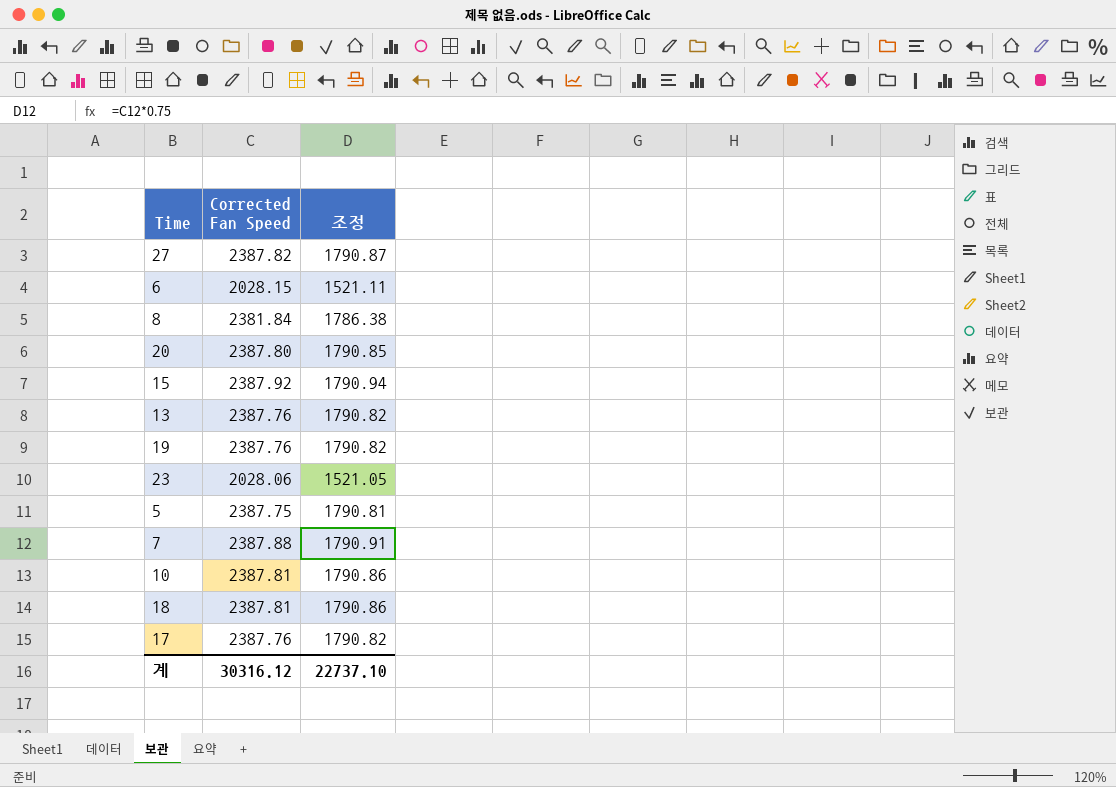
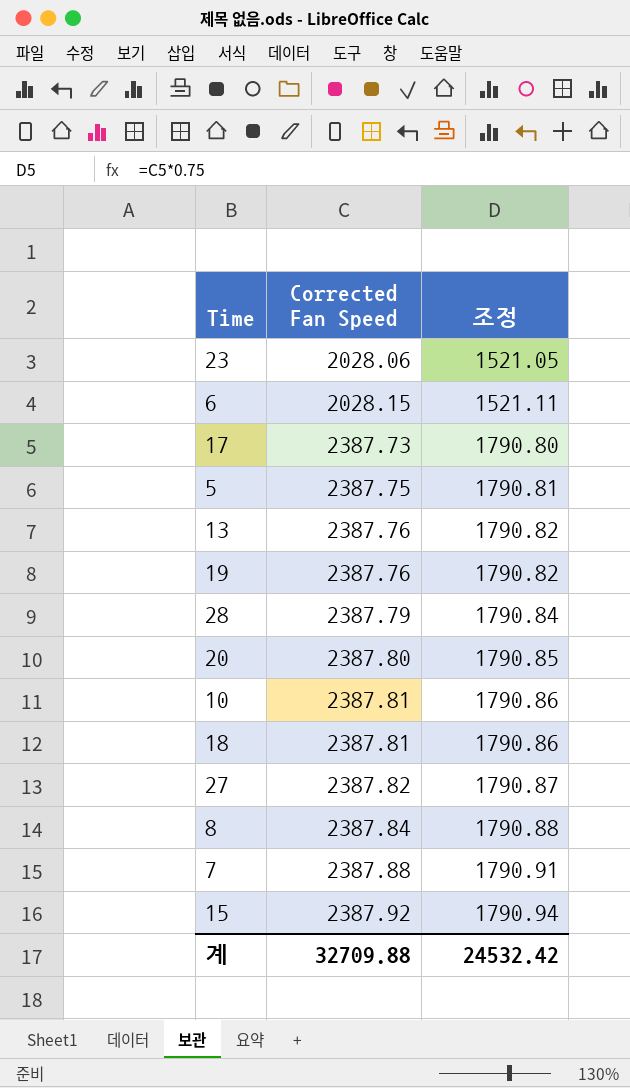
row order: none -> Corrected Fan Speed ascending
17 | Corrected Fan Speed: 2387.76 -> 2387.73
17 | 조정: 1790.82 -> 1790.80
row 28: none -> 2387.79 | 1790.84
8 | Corrected Fan Speed: 2381.84 -> 2387.84
8 | 조정: 1786.38 -> 1790.88
계 | Corrected Fan Speed: 30316.12 -> 32709.88
계 | 조정: 22737.10 -> 24532.42

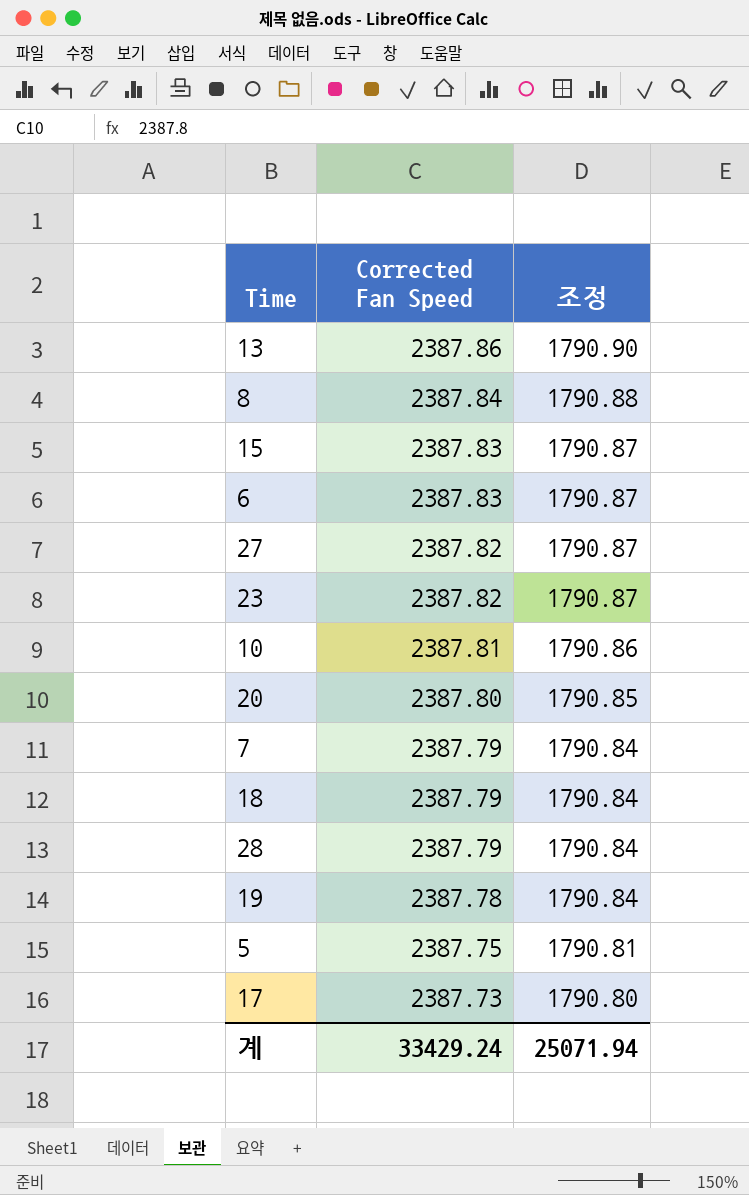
row order: Corrected Fan Speed ascending -> Corrected Fan Speed descending
13 | Corrected Fan Speed: 2387.76 -> 2387.86
13 | 조정: 1790.82 -> 1790.90
15 | Corrected Fan Speed: 2387.92 -> 2387.83
15 | 조정: 1790.94 -> 1790.87
6 | Corrected Fan Speed: 2028.15 -> 2387.83
6 | 조정: 1521.11 -> 1790.87
23 | Corrected Fan Speed: 2028.06 -> 2387.82
23 | 조정: 1521.05 -> 1790.87
7 | Corrected Fan Speed: 2387.88 -> 2387.79
7 | 조정: 1790.91 -> 1790.84
18 | Corrected Fan Speed: 2387.81 -> 2387.79
18 | 조정: 1790.86 -> 1790.84
19 | Corrected Fan Speed: 2387.76 -> 2387.78
19 | 조정: 1790.82 -> 1790.84
계 | Corrected Fan Speed: 32709.88 -> 33429.24
계 | 조정: 24532.42 -> 25071.94

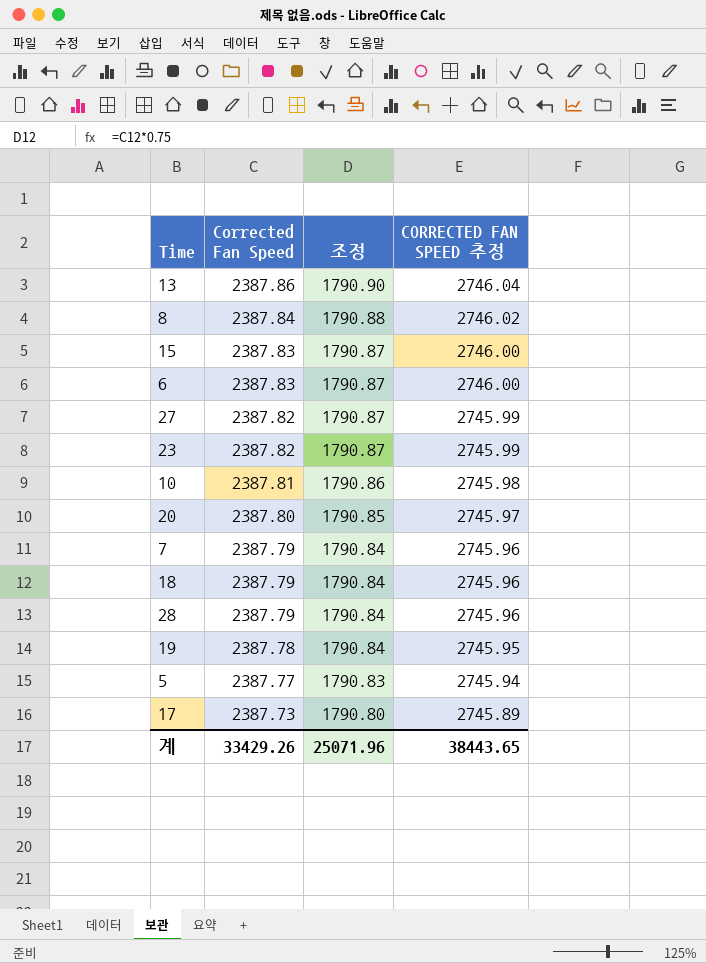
column CORRECTED FAN SPEED 추정 | formula: none -> [Corrected Fan Speed] * 1.15
5 | Corrected Fan Speed: 2387.75 -> 2387.77
5 | 조정: 1790.81 -> 1790.83
계 | Corrected Fan Speed: 33429.24 -> 33429.26
계 | 조정: 25071.94 -> 25071.96

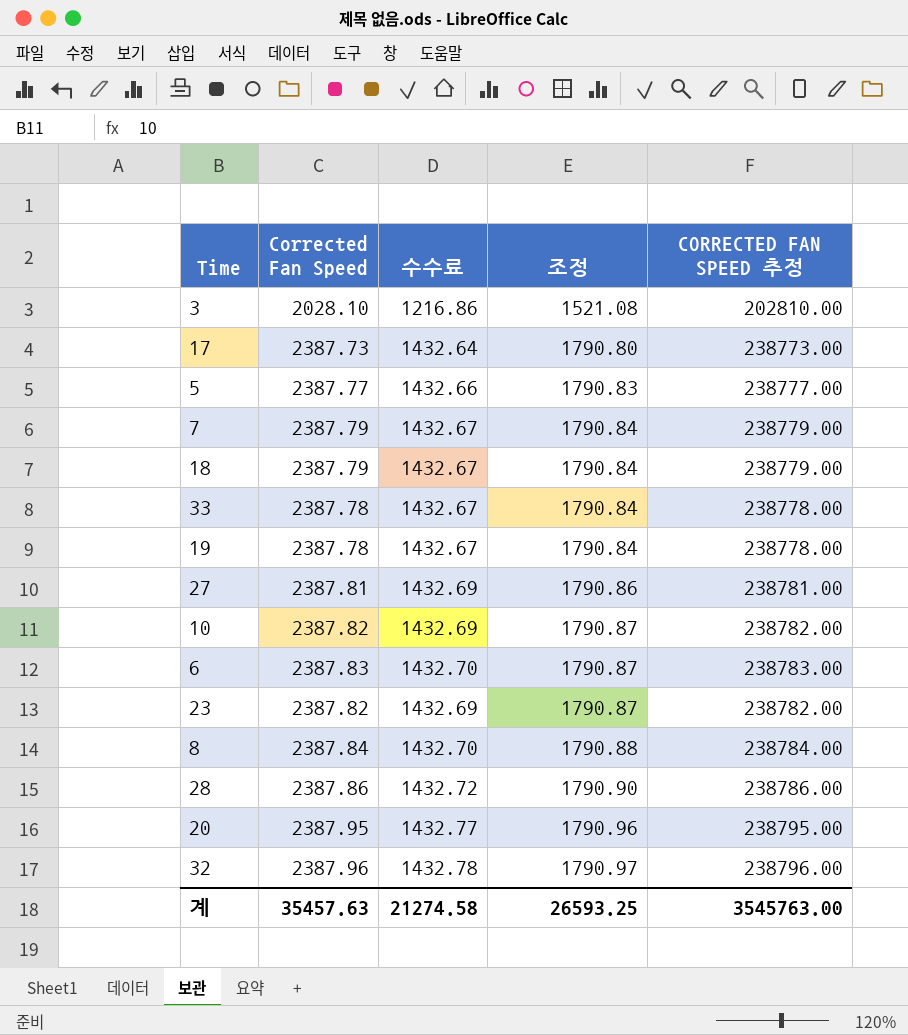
row order: Corrected Fan Speed descending -> 조정 ascending
column 수수료 | formula: none -> [Corrected Fan Speed] * 0.6
column CORRECTED FAN SPEED 추정 | formula: [Corrected Fan Speed] * 1.15 -> [Corrected Fan Speed] * 100
row 13: 2387.86 | 1790.90 | 2746.04 -> none
row 15: 2387.83 | 1790.87 | 2746.00 -> none
row 3: none -> 2028.10 | 1216.86 | 1521.08 | 202810.00
row 33: none -> 2387.78 | 1432.67 | 1790.84 | 238778.00
27 | Corrected Fan Speed: 2387.82 -> 2387.81
27 | 조정: 1790.87 -> 1790.86
10 | Corrected Fan Speed: 2387.81 -> 2387.82
10 | 조정: 1790.86 -> 1790.87
28 | Corrected Fan Speed: 2387.79 -> 2387.86
28 | 조정: 1790.84 -> 1790.90
20 | Corrected Fan Speed: 2387.80 -> 2387.95
20 | 조정: 1790.85 -> 1790.96
row 32: none -> 2387.96 | 1432.78 | 1790.97 | 238796.00
계 | Corrected Fan Speed: 33429.26 -> 35457.63
계 | 조정: 25071.96 -> 26593.25
계 | CORRECTED FAN SPEED 추정: 38443.65 -> 3545763.00

